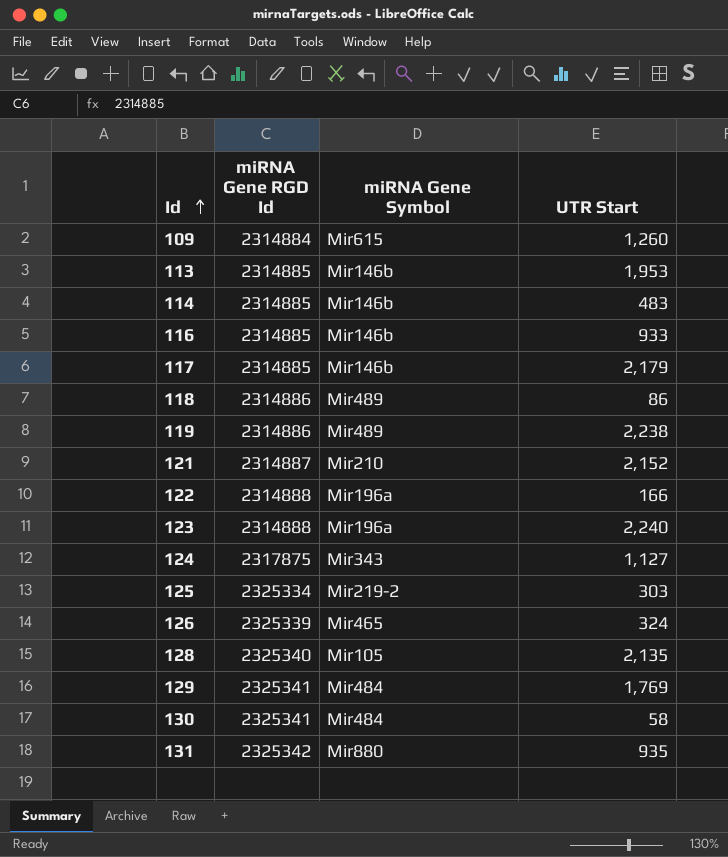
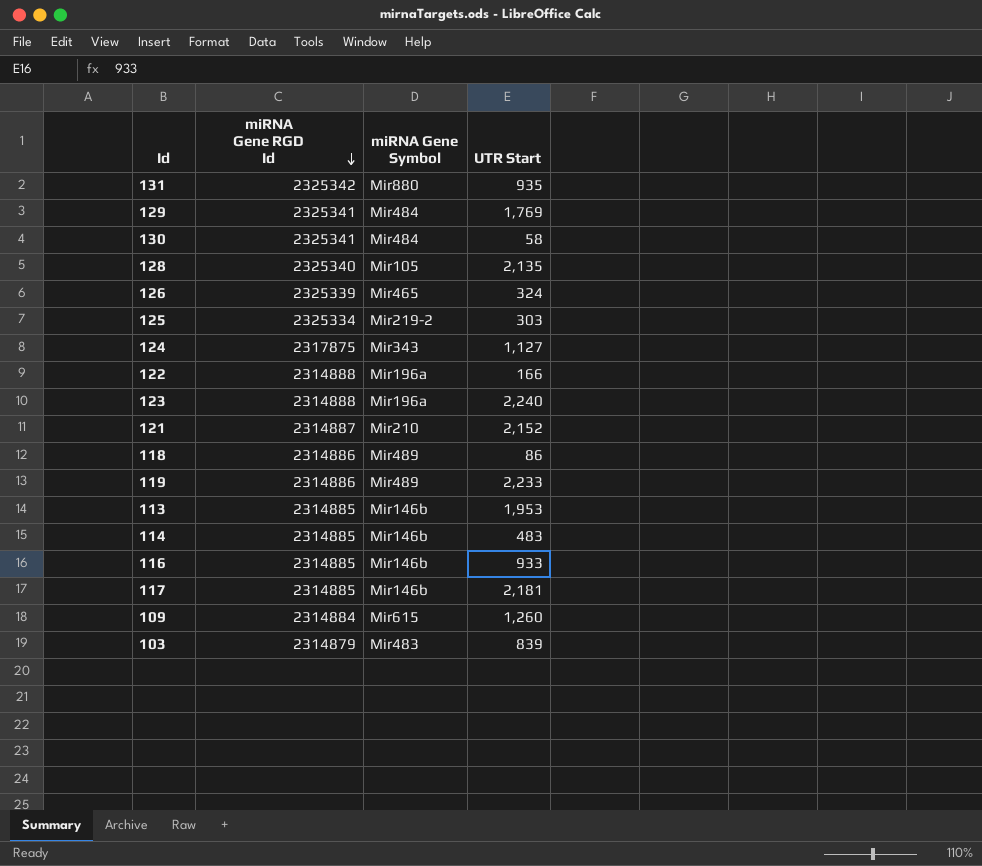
row order: Id ascending -> miRNA Gene RGD Id descending
119 | UTR Start: 2,238 -> 2,233
117 | UTR Start: 2,179 -> 2,181
row 103: none -> 2314879 | Mir483 | 839

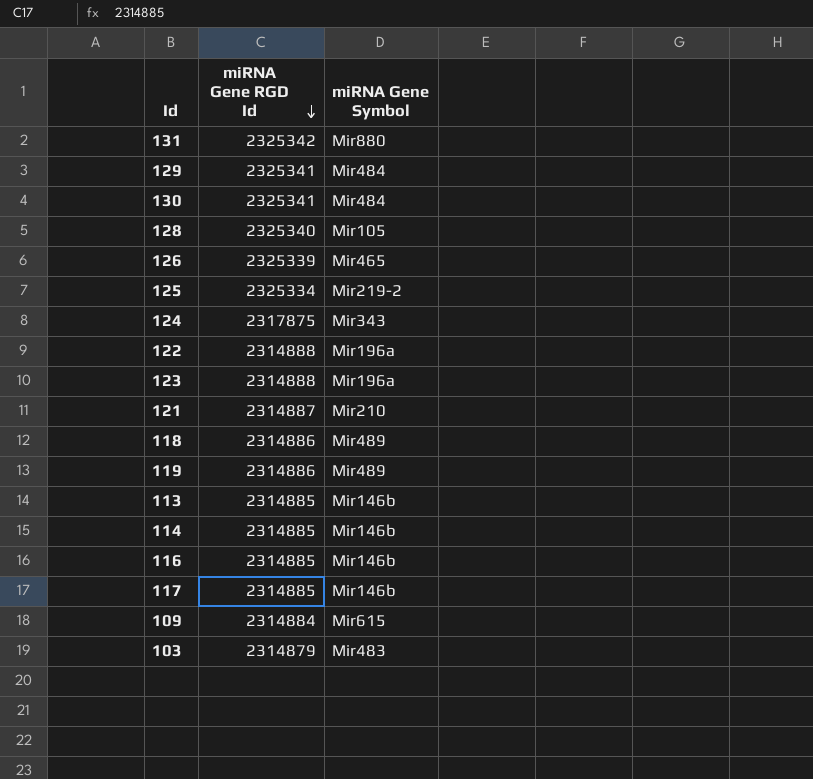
column UTR Start | position: 4 -> none

